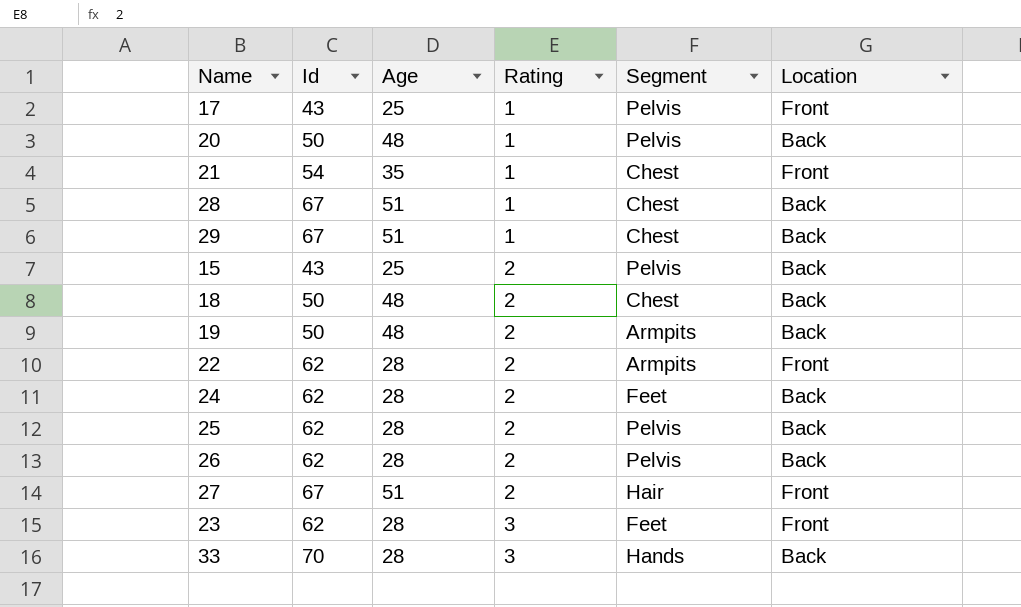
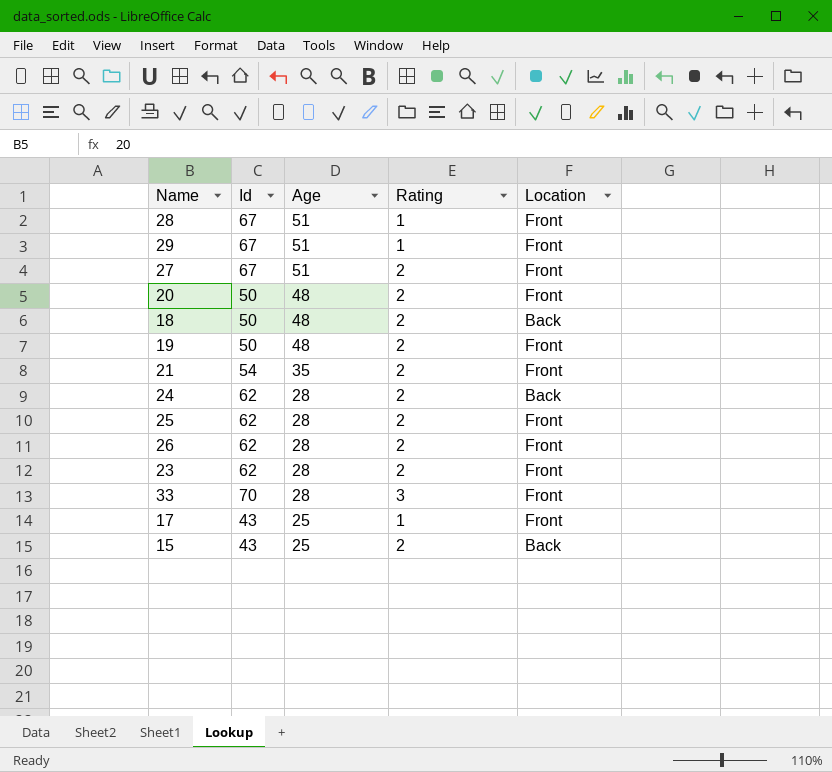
row order: Rating ascending -> Age descending
column Segment | position: 5 -> none
row 22: 62 | 28 | 2 | Armpits | Front -> none
28 | Location: Back -> Front
29 | Location: Back -> Front
20 | Rating: 1 -> 2
20 | Location: Back -> Front
19 | Location: Back -> Front
21 | Rating: 1 -> 2
25 | Location: Back -> Front
26 | Location: Back -> Front
23 | Rating: 3 -> 2
33 | Location: Back -> Front

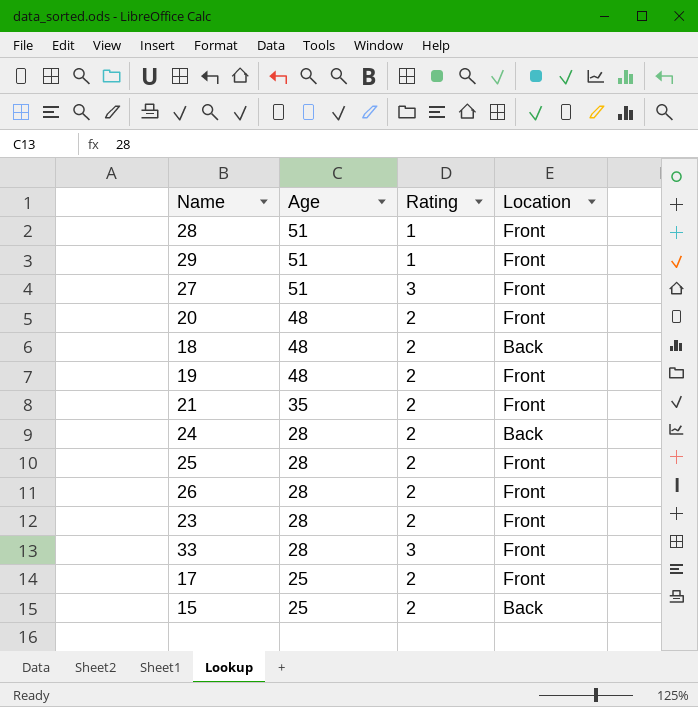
column Id | position: 2 -> none
27 | Rating: 2 -> 3
17 | Rating: 1 -> 2

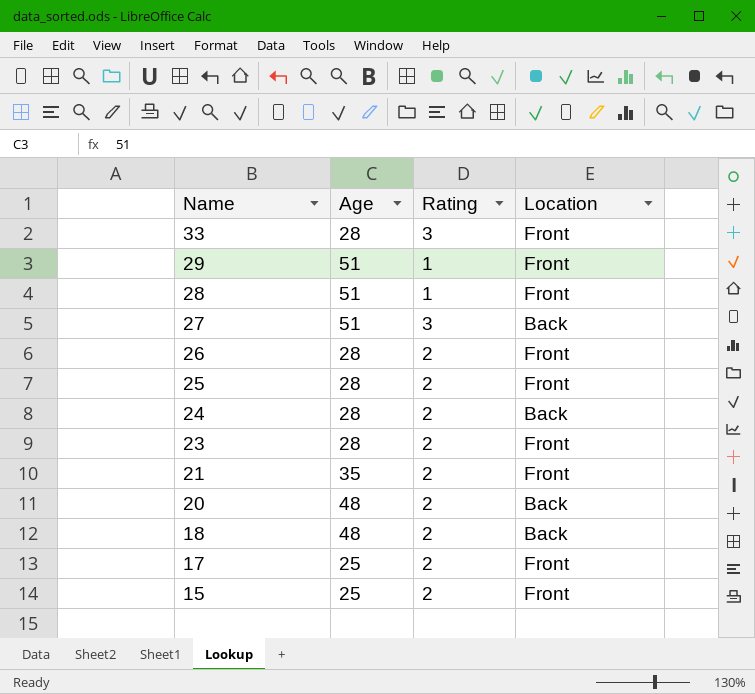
row order: Age descending -> Name descending
row 19: 48 | 2 | Front -> none
27 | Location: Front -> Back
20 | Location: Front -> Back
15 | Location: Back -> Front

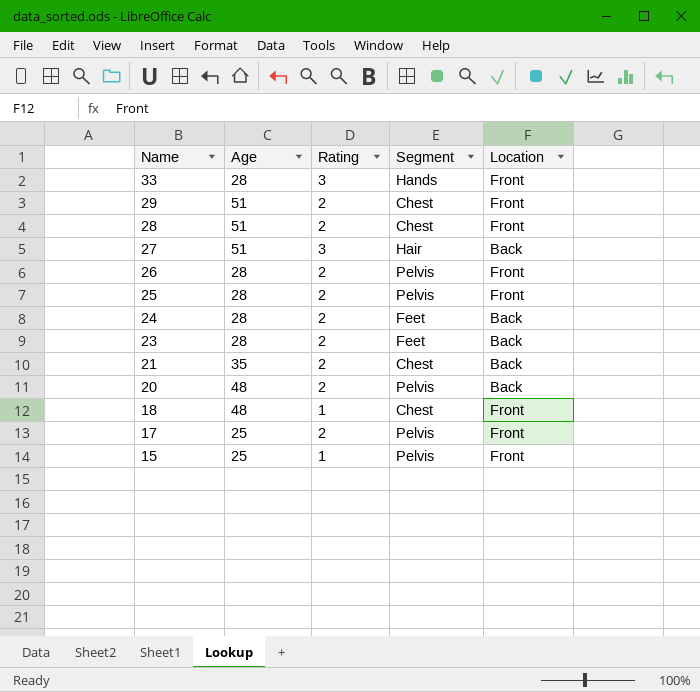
column Segment | position: none -> 4
29 | Rating: 1 -> 2
28 | Rating: 1 -> 2
23 | Location: Front -> Back
21 | Location: Front -> Back
18 | Rating: 2 -> 1
18 | Location: Back -> Front
15 | Rating: 2 -> 1

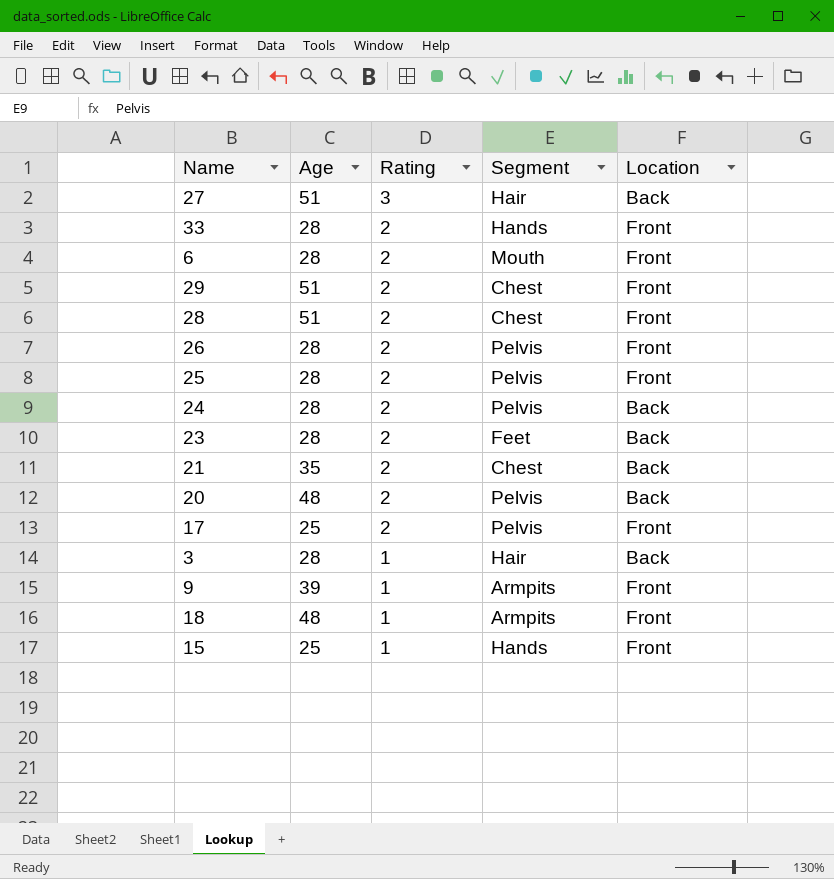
row order: Name descending -> Rating descending
33 | Rating: 3 -> 2
row 6: none -> 28 | 2 | Mouth | Front
24 | Segment: Feet -> Pelvis
row 3: none -> 28 | 1 | Hair | Back
row 9: none -> 39 | 1 | Armpits | Front
18 | Segment: Chest -> Armpits
15 | Segment: Pelvis -> Hands

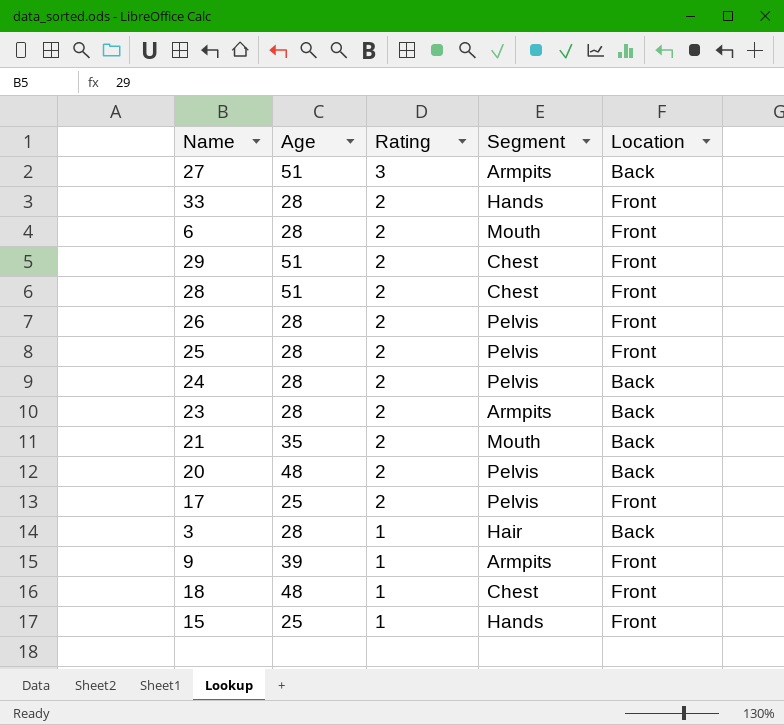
27 | Segment: Hair -> Armpits
23 | Segment: Feet -> Armpits
21 | Segment: Chest -> Mouth
18 | Segment: Armpits -> Chest

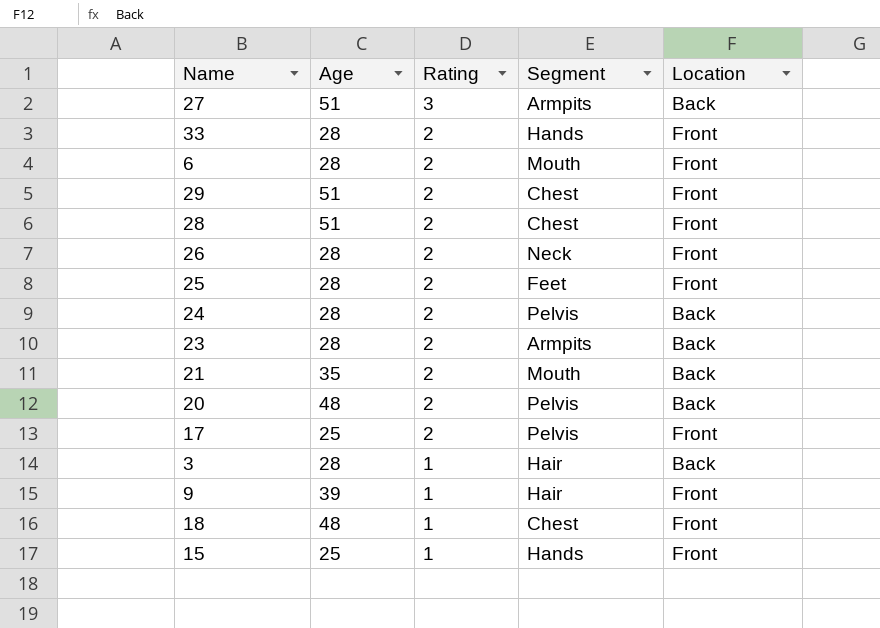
26 | Segment: Pelvis -> Neck
25 | Segment: Pelvis -> Feet
9 | Segment: Armpits -> Hair

